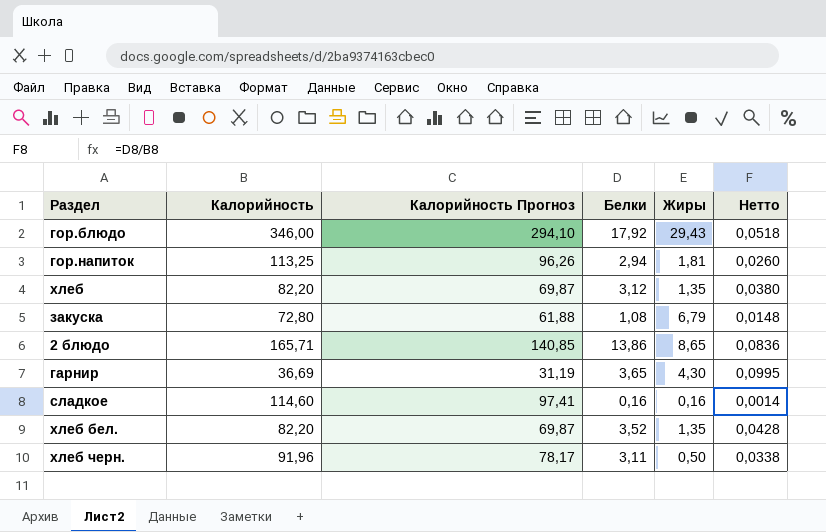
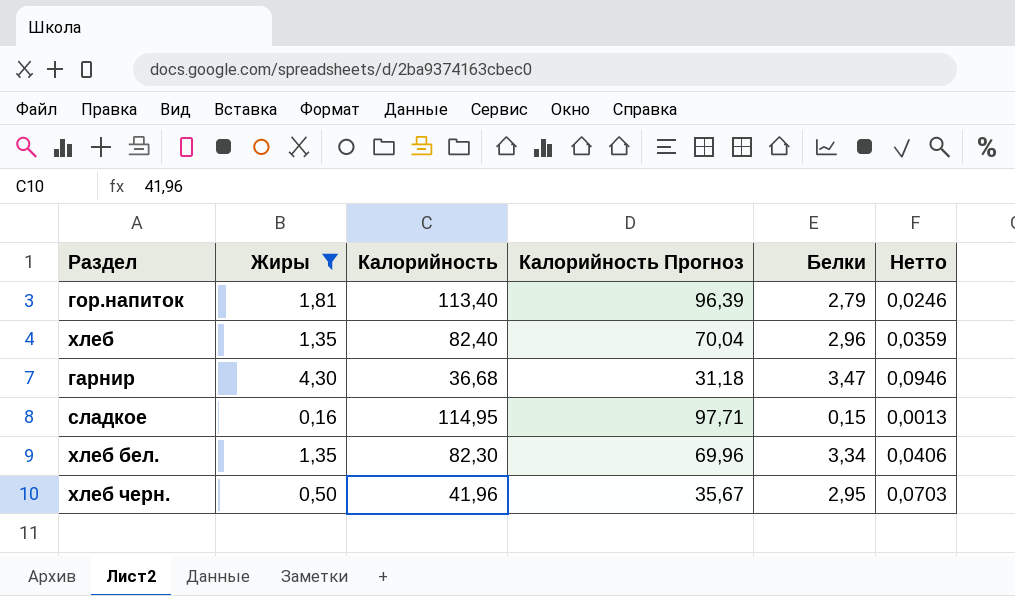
filter: none -> Жиры <= 4,30
column Жиры | position: 5 -> 2
гор.напиток | Калорийность: 113,25 -> 113,40
гор.напиток | Калорийность Прогноз: 96,26 -> 96,39
гор.напиток | Белки: 2,94 -> 2,79
гор.напиток | Нетто: 0,0260 -> 0,0246
хлеб | Калорийность: 82,20 -> 82,40
хлеб | Калорийность Прогноз: 69,87 -> 70,04
хлеб | Белки: 3,12 -> 2,96
хлеб | Нетто: 0,0380 -> 0,0359
гарнир | Калорийность: 36,69 -> 36,68
гарнир | Калорийность Прогноз: 31,19 -> 31,18
гарнир | Белки: 3,65 -> 3,47
гарнир | Нетто: 0,0995 -> 0,0946
сладкое | Калорийность: 114,60 -> 114,95
сладкое | Калорийность Прогноз: 97,41 -> 97,71
сладкое | Белки: 0,16 -> 0,15
сладкое | Нетто: 0,0014 -> 0,0013
хлеб бел. | Калорийность: 82,20 -> 82,30
хлеб бел. | Калорийность Прогноз: 69,87 -> 69,96
хлеб бел. | Белки: 3,52 -> 3,34
хлеб бел. | Нетто: 0,0428 -> 0,0406
хлеб черн. | Калорийность: 91,96 -> 41,96
хлеб черн. | Калорийность Прогноз: 78,17 -> 35,67
хлеб черн. | Белки: 3,11 -> 2,95
хлеб черн. | Нетто: 0,0338 -> 0,0703

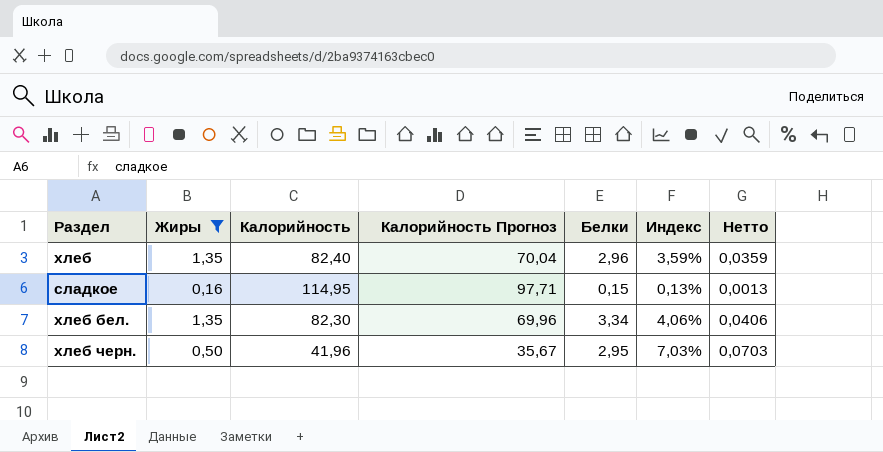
column Индекс | formula: none -> [Белки] / [Калорийность]
row гор.напиток: 1,81 | 113,40 | 96,39 | 2,79 | 0,0246 -> none
row гарнир: 4,30 | 36,68 | 31,18 | 3,47 | 0,0946 -> none

